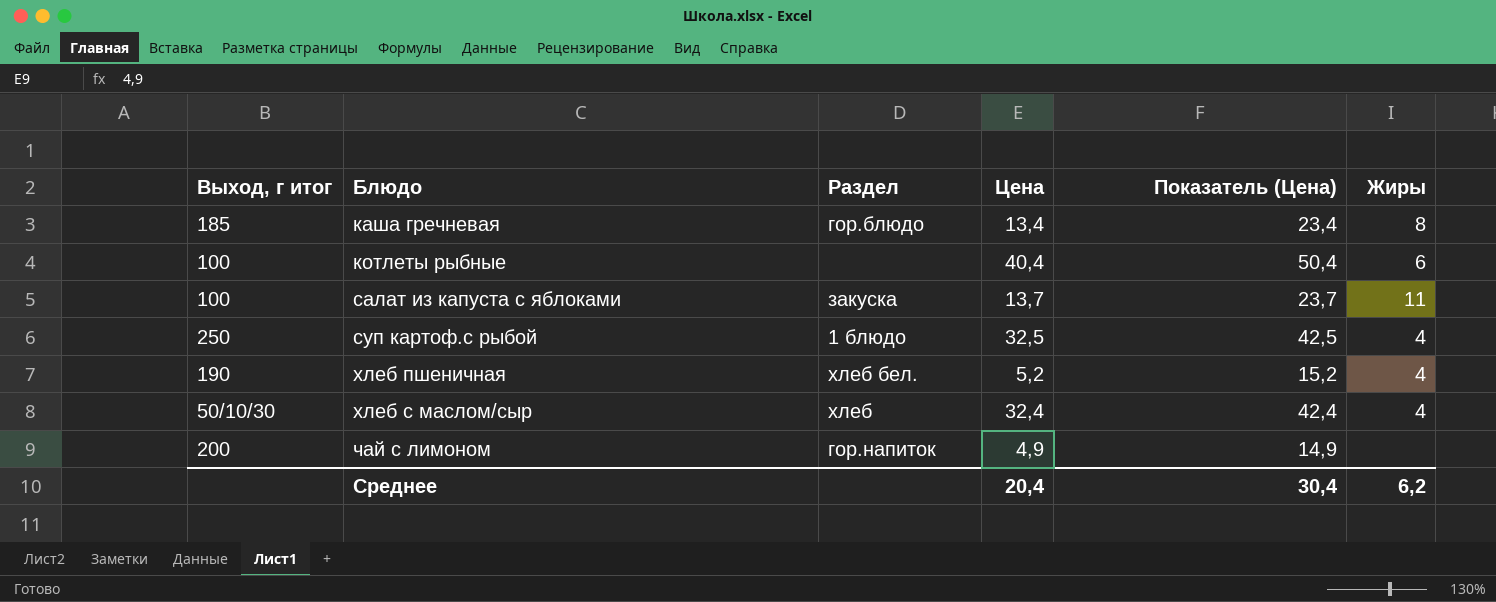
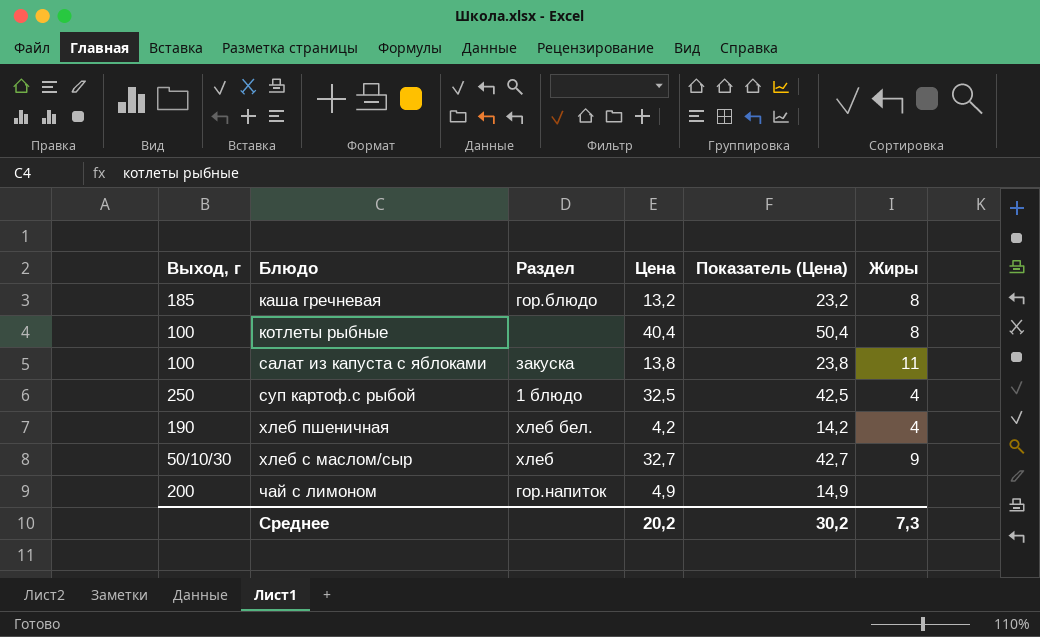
column name: Выход, г итог -> Выход, г
каша гречневая | Цена: 13,4 -> 13,2
каша гречневая | Показатель (Цена): 23,4 -> 23,2
котлеты рыбные | Жиры: 6 -> 8
салат из капуста с яблоками | Цена: 13,7 -> 13,8
салат из капуста с яблоками | Показатель (Цена): 23,7 -> 23,8
хлеб пшеничная | Цена: 5,2 -> 4,2
хлеб пшеничная | Показатель (Цена): 15,2 -> 14,2
хлеб с маслом/сыр | Цена: 32,4 -> 32,7
хлеб с маслом/сыр | Показатель (Цена): 42,4 -> 42,7
хлеб с маслом/сыр | Жиры: 4 -> 9
Среднее | Цена: 20,4 -> 20,2
Среднее | Показатель (Цена): 30,4 -> 30,2
Среднее | Жиры: 6,2 -> 7,3

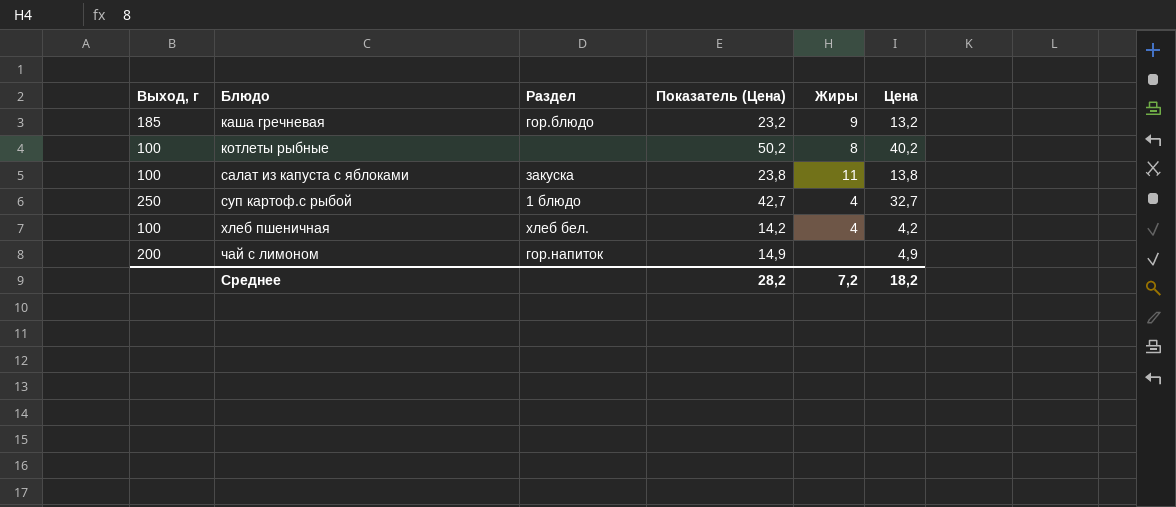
column Цена | position: 4 -> 6
row хлеб с маслом/сыр: 50/10/30 | хлеб | 32,7 | 42,7 | 9 -> none
каша гречневая | Жиры: 8 -> 9
котлеты рыбные | Показатель (Цена): 50,4 -> 50,2
котлеты рыбные | Цена: 40,4 -> 40,2
суп картоф.с рыбой | Показатель (Цена): 42,5 -> 42,7
суп картоф.с рыбой | Цена: 32,5 -> 32,7
хлеб пшеничная | Выход, г: 190 -> 100
Среднее | Показатель (Цена): 30,2 -> 28,2
Среднее | Жиры: 7,3 -> 7,2
Среднее | Цена: 20,2 -> 18,2

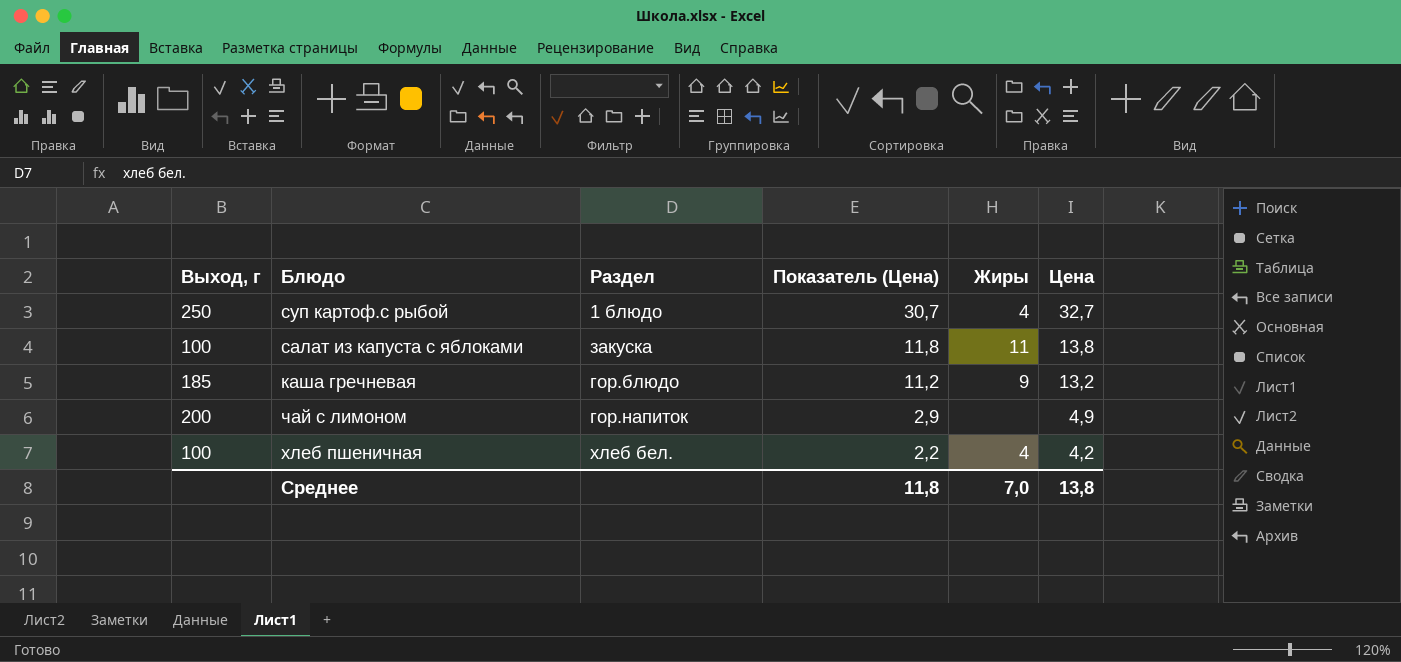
row order: Блюдо ascending -> Показатель (Цена) descending
column Показатель (Цена) | formula: [Цена] + 10 -> [Цена] - 2
row котлеты рыбные: 100 | none | 50,2 | 8 | 40,2 -> none
Среднее | Показатель (Цена): 28,2 -> 11,8
Среднее | Жиры: 7,2 -> 7,0
Среднее | Цена: 18,2 -> 13,8

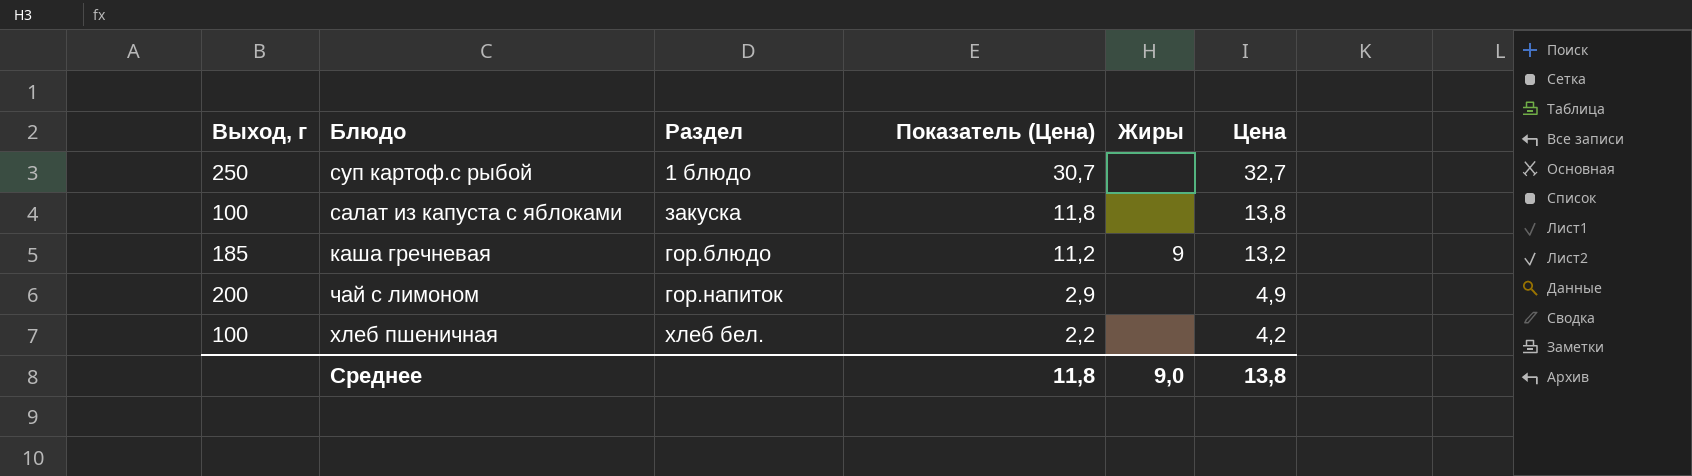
суп картоф.с рыбой | Жиры: 4 -> none
салат из капуста с яблоками | Жиры: 11 -> none
хлеб пшеничная | Жиры: 4 -> none
Среднее | Жиры: 7,0 -> 9,0

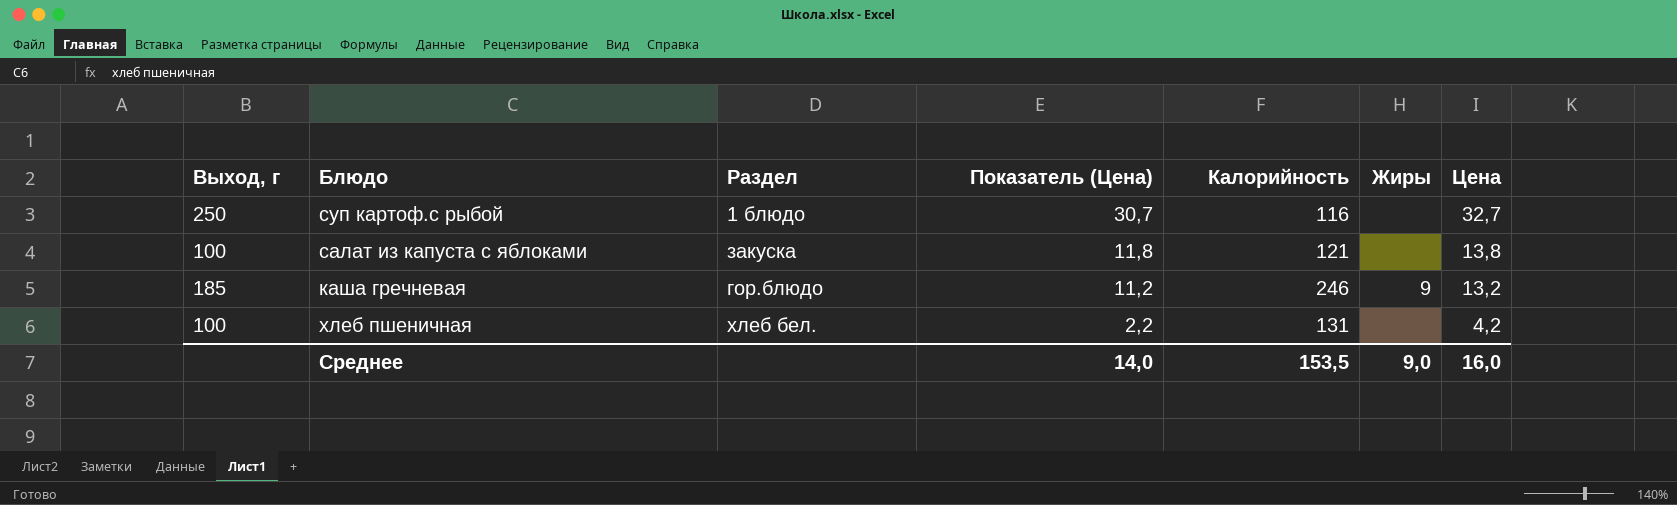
column Калорийность | position: none -> 5
row чай с лимоном: 200 | гор.напиток | 2,9 | none | 4,9 -> none
Среднее | Показатель (Цена): 11,8 -> 14,0
Среднее | Цена: 13,8 -> 16,0

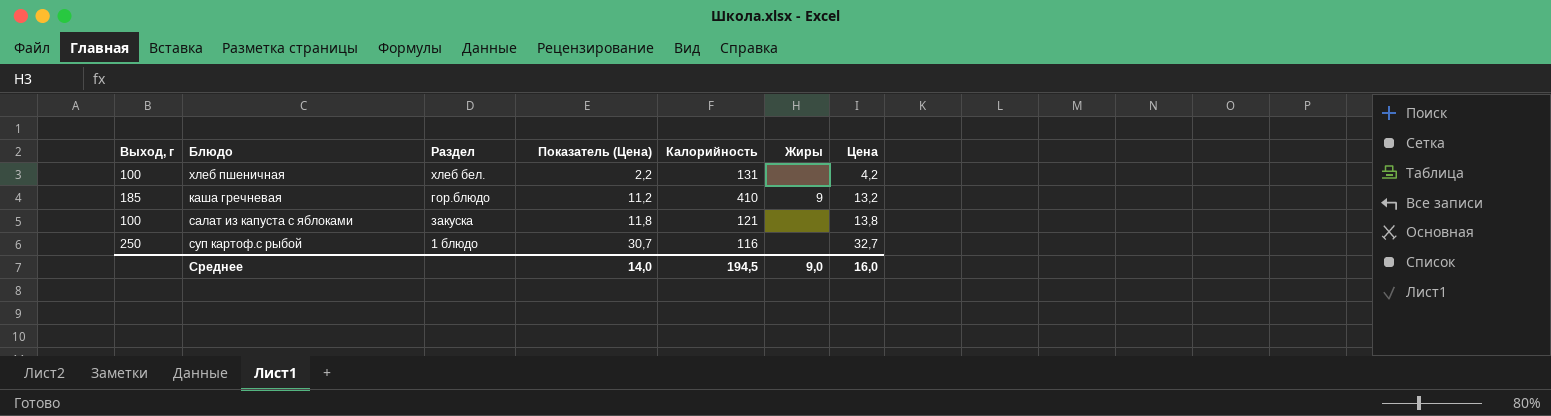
row order: Показатель (Цена) descending -> Показатель (Цена) ascending
каша гречневая | Калорийность: 246 -> 410
Среднее | Калорийность: 153,5 -> 194,5

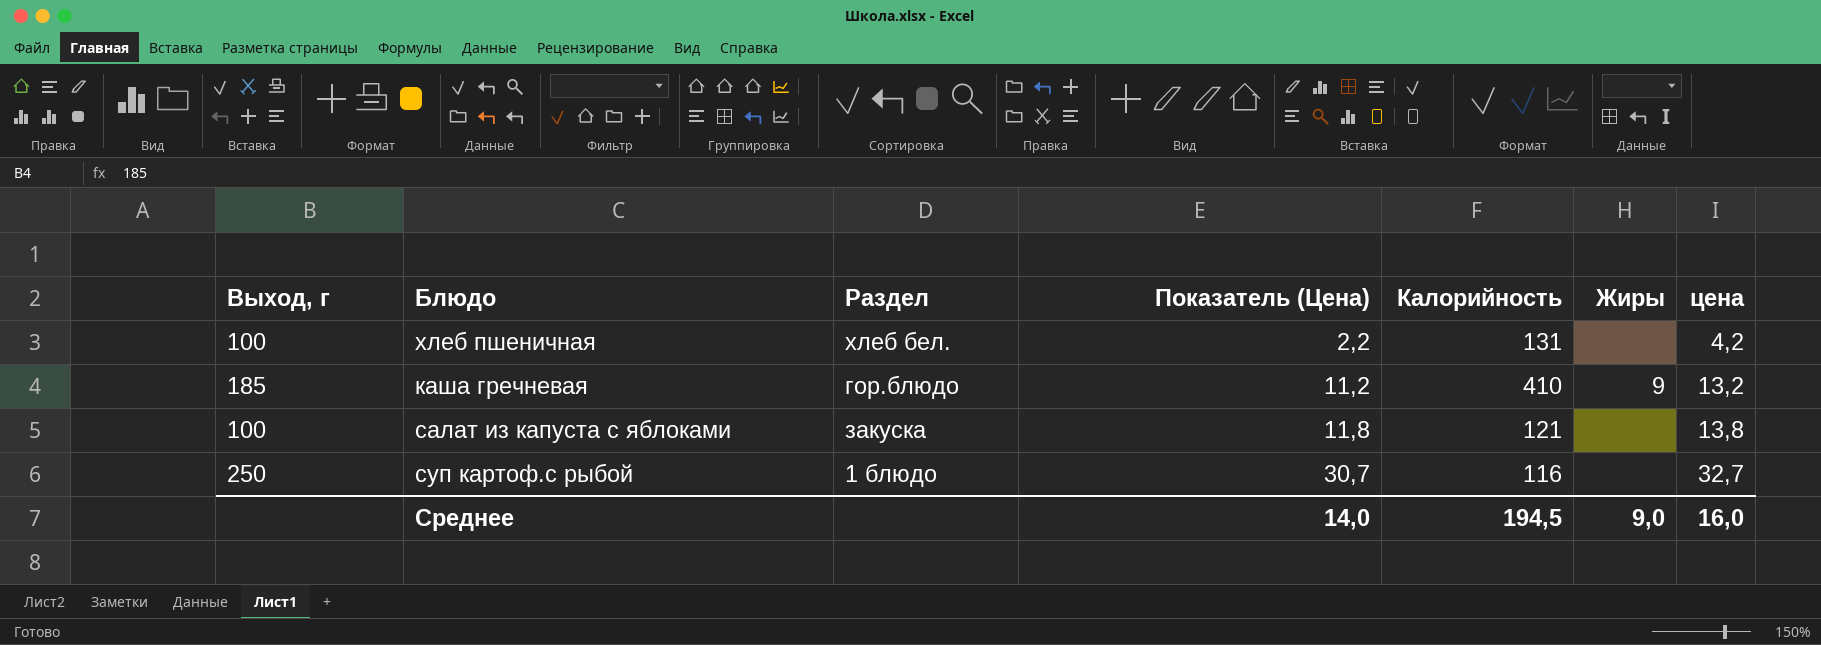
column name: Цена -> цена

